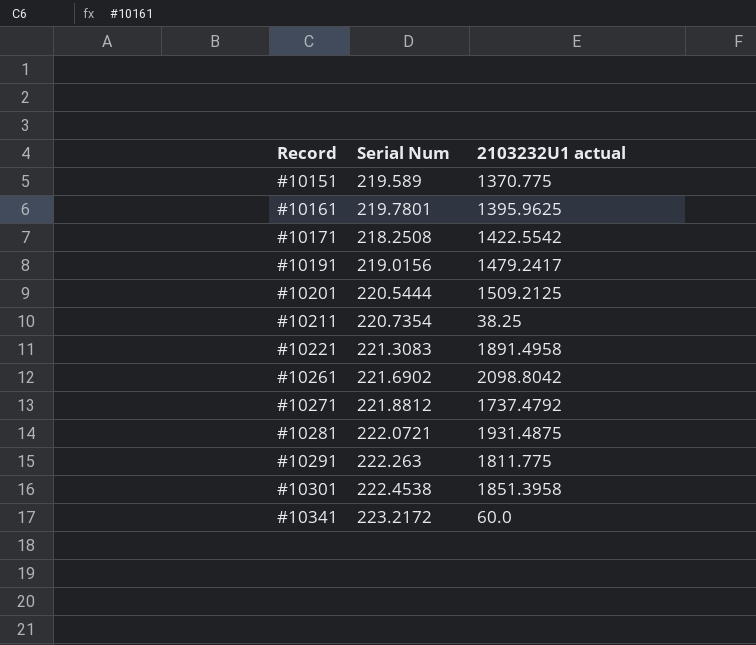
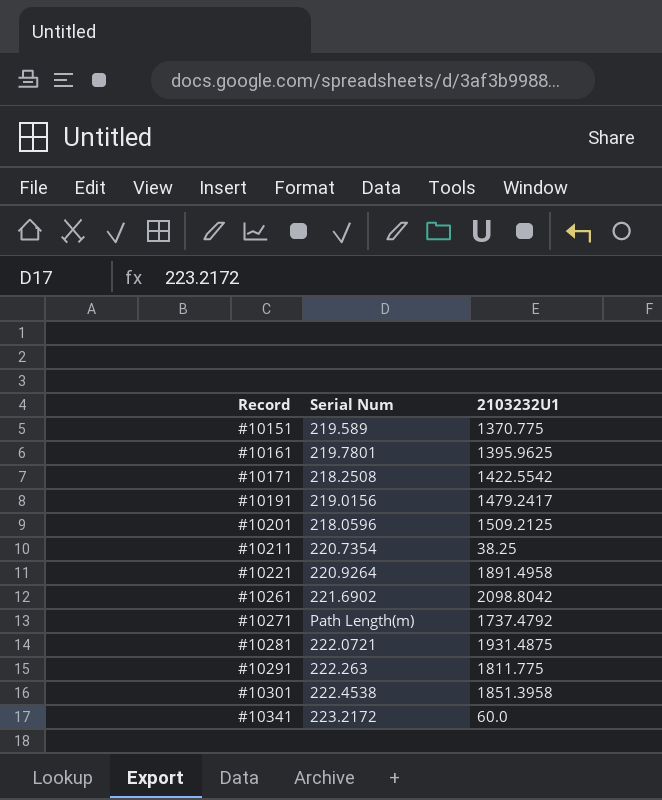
column name: 2103232U1 actual -> 2103232U1
#10201 | Serial Num: 220.5444 -> 218.0596
#10221 | Serial Num: 221.3083 -> 220.9264
#10271 | Serial Num: 221.8812 -> Path Length(m)

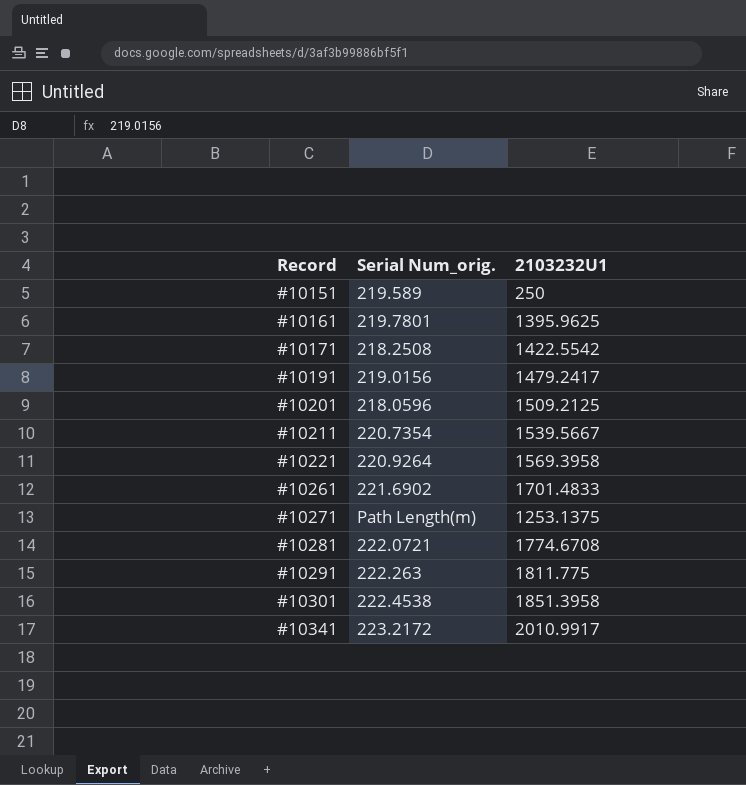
column name: Serial Num -> Serial Num_orig.
#10151 | 2103232U1: 1370.775 -> 250
#10211 | 2103232U1: 38.25 -> 1539.5667
#10221 | 2103232U1: 1891.4958 -> 1569.3958
#10261 | 2103232U1: 2098.8042 -> 1701.4833
#10271 | 2103232U1: 1737.4792 -> 1253.1375
#10281 | 2103232U1: 1931.4875 -> 1774.6708
#10341 | 2103232U1: 60.0 -> 2010.9917

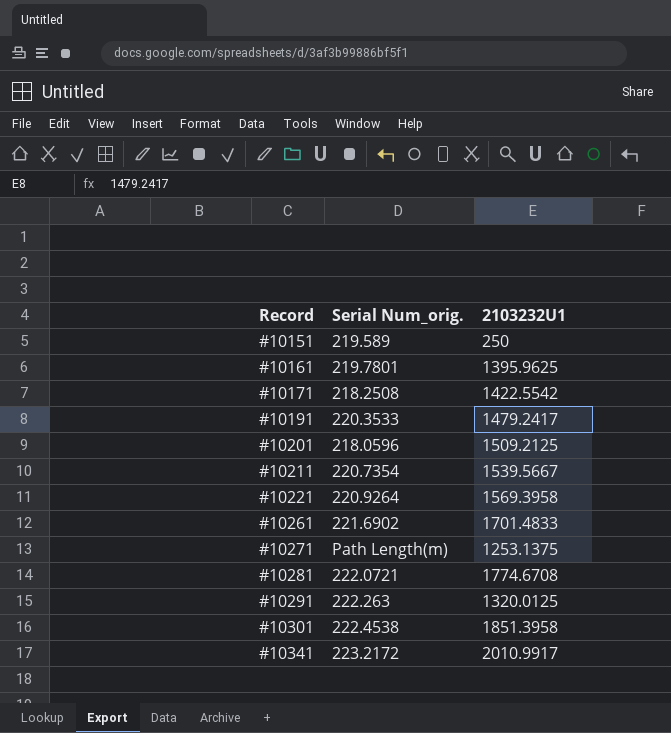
#10191 | Serial Num_orig.: 219.0156 -> 220.3533
#10291 | 2103232U1: 1811.775 -> 1320.0125

